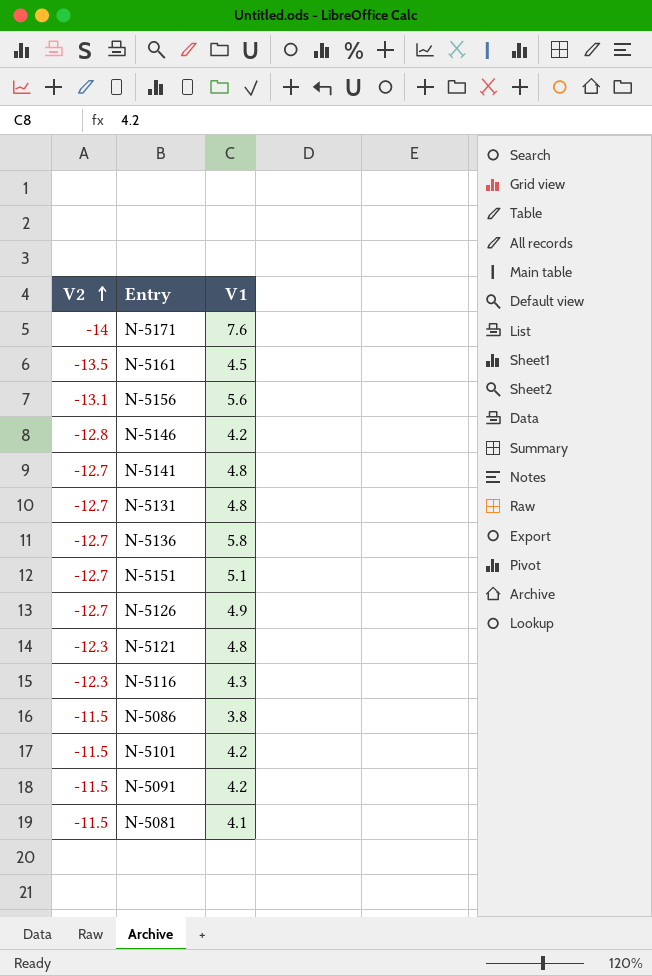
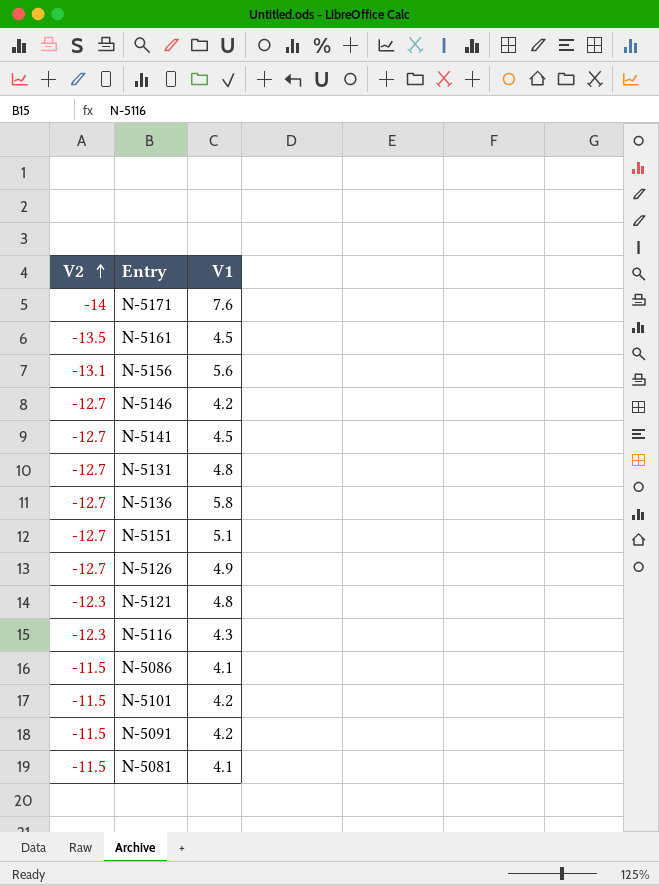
N-5146 | V2: -12.8 -> -12.7
N-5141 | V1: 4.8 -> 4.5
N-5086 | V1: 3.8 -> 4.1

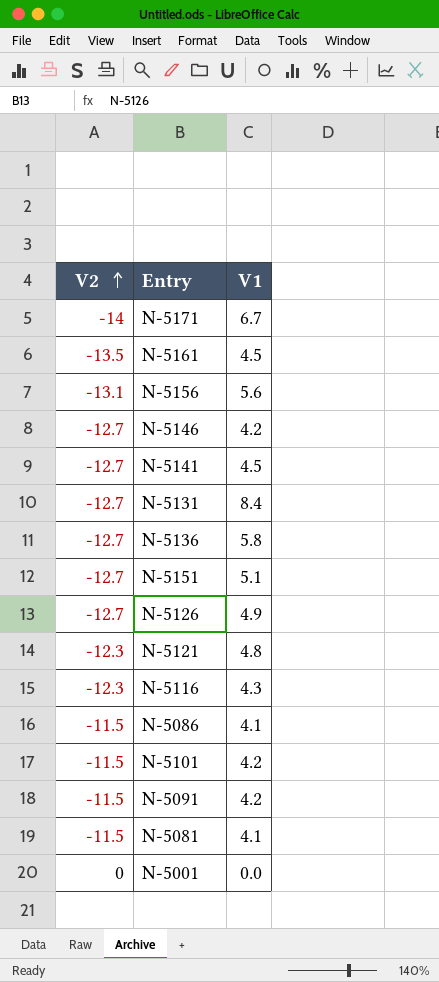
N-5171 | V1: 7.6 -> 6.7
N-5131 | V1: 4.8 -> 8.4
row N-5001: none -> 0 | 0.0

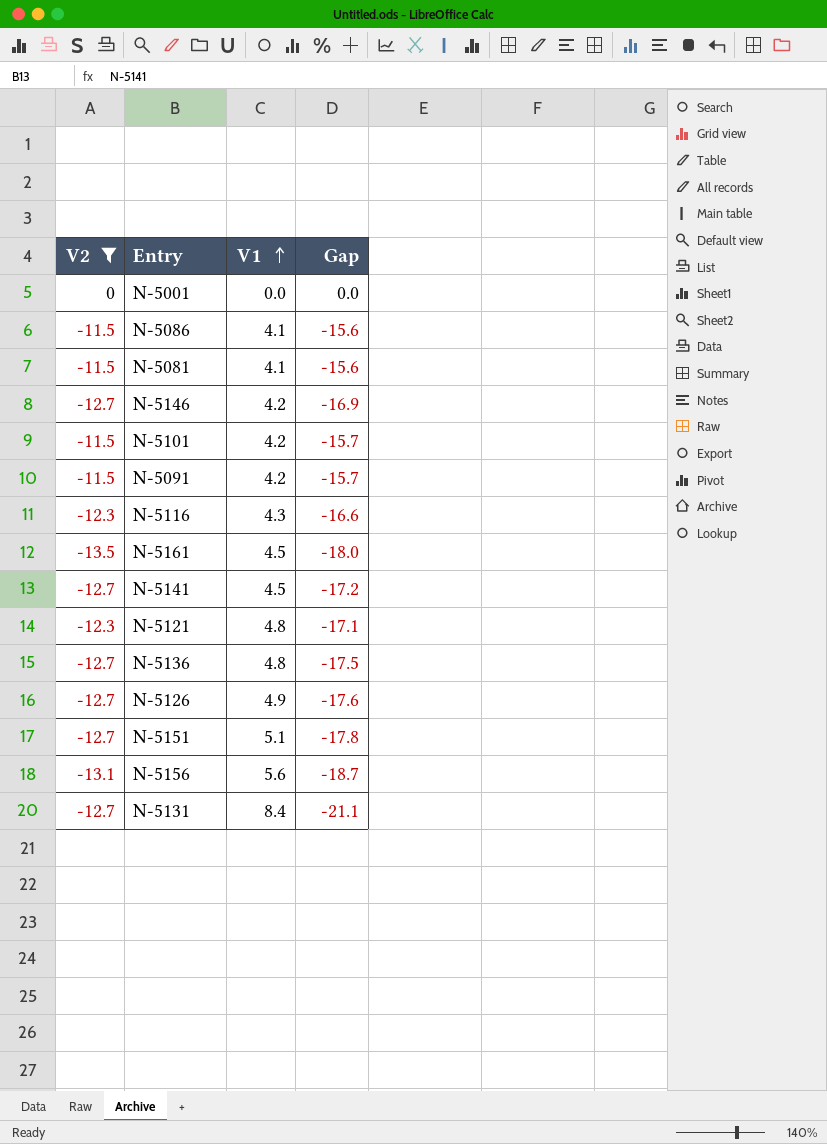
filter: none -> V2 != -14
row order: V2 ascending -> V1 ascending
column Gap | formula: none -> [V2] - [V1]
N-5136 | V1: 5.8 -> 4.8

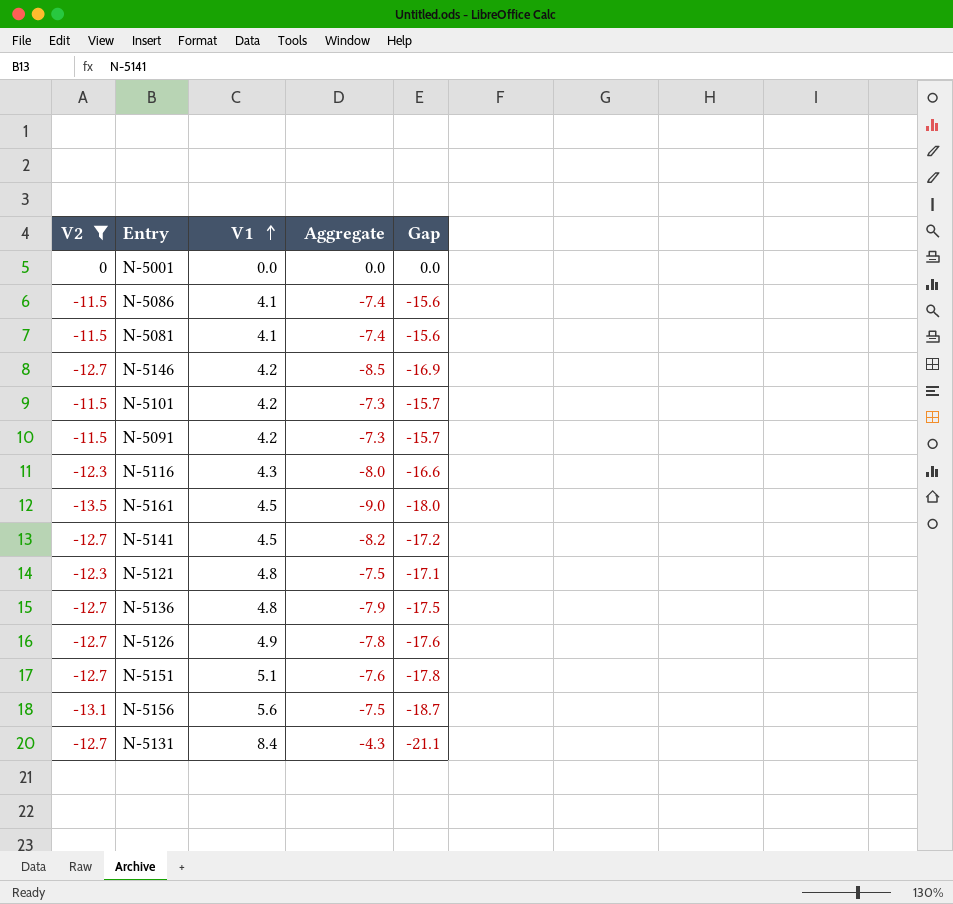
column Aggregate | formula: none -> [V2] + [V1]

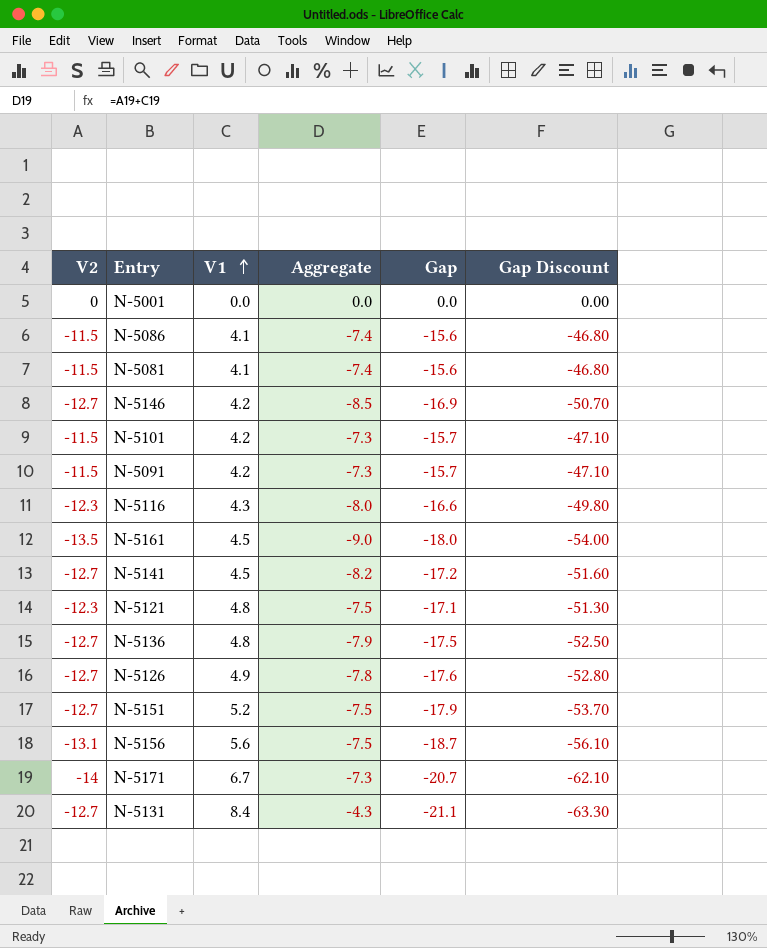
filter: V2 != -14 -> none
column Gap Discount | formula: none -> [Gap] * 3
N-5151 | V1: 5.1 -> 5.2
N-5151 | Aggregate: -7.6 -> -7.5
N-5151 | Gap: -17.8 -> -17.9

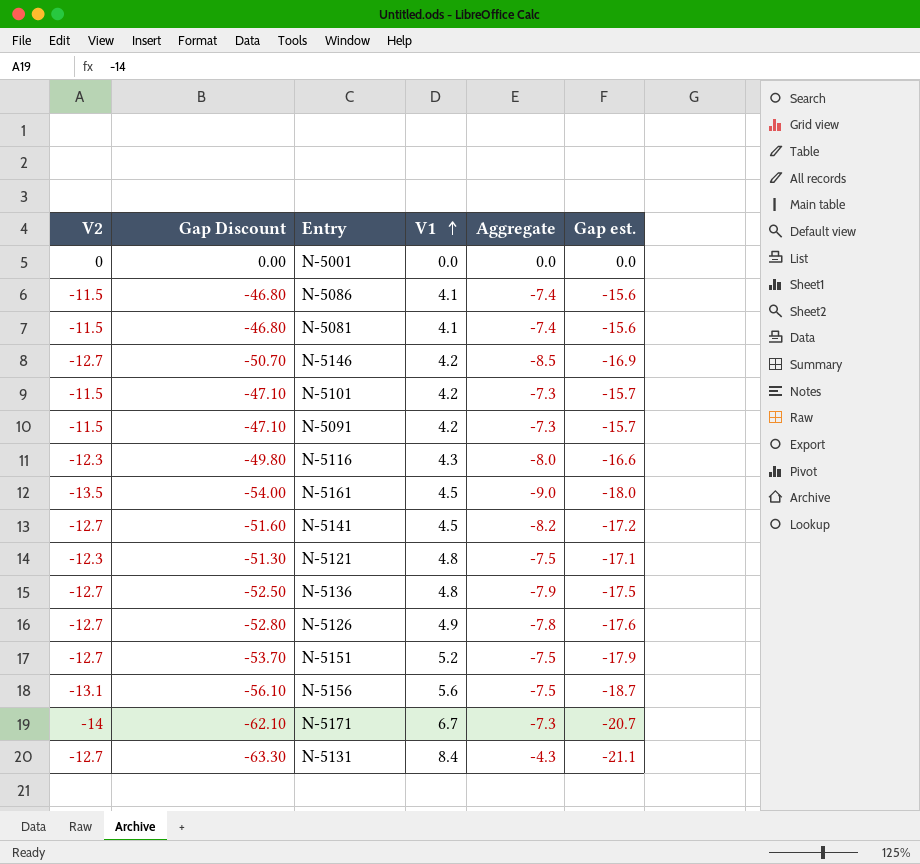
column Gap Discount | position: 6 -> 2
column name: Gap -> Gap est.

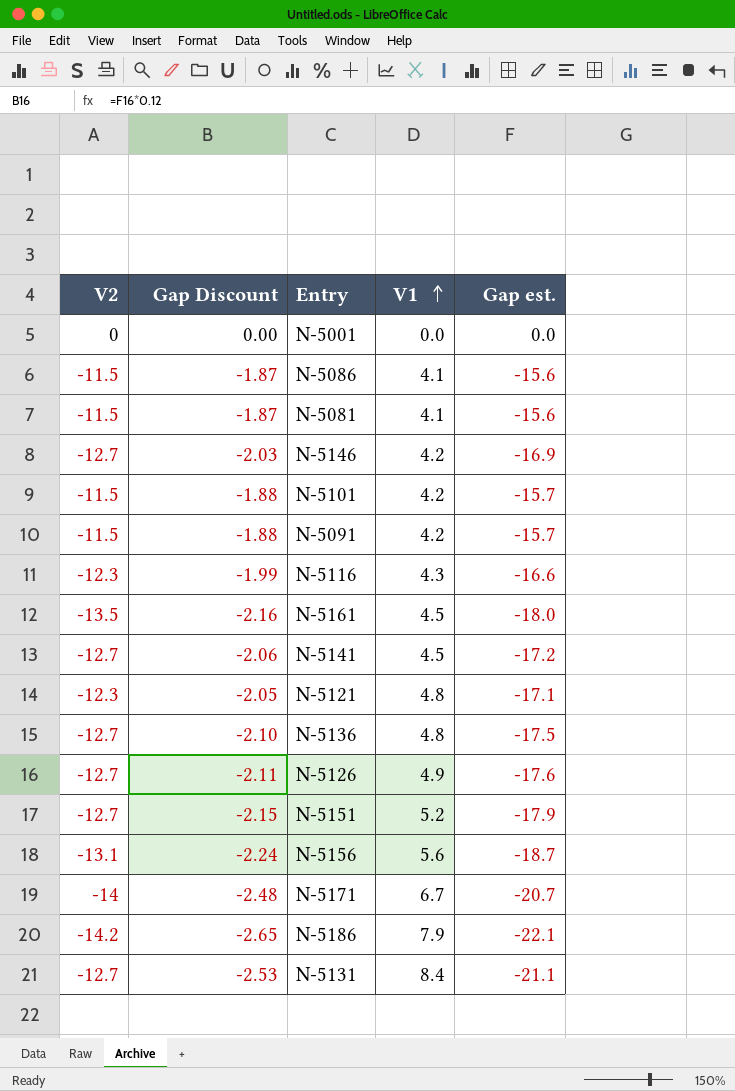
column Aggregate | formula: [V2] + [V1] -> none
column Gap Discount | formula: [Gap est.] * 3 -> [Gap est.] * 0.12
row N-5186: none -> -14.2 | -2.65 | 7.9 | -22.1

